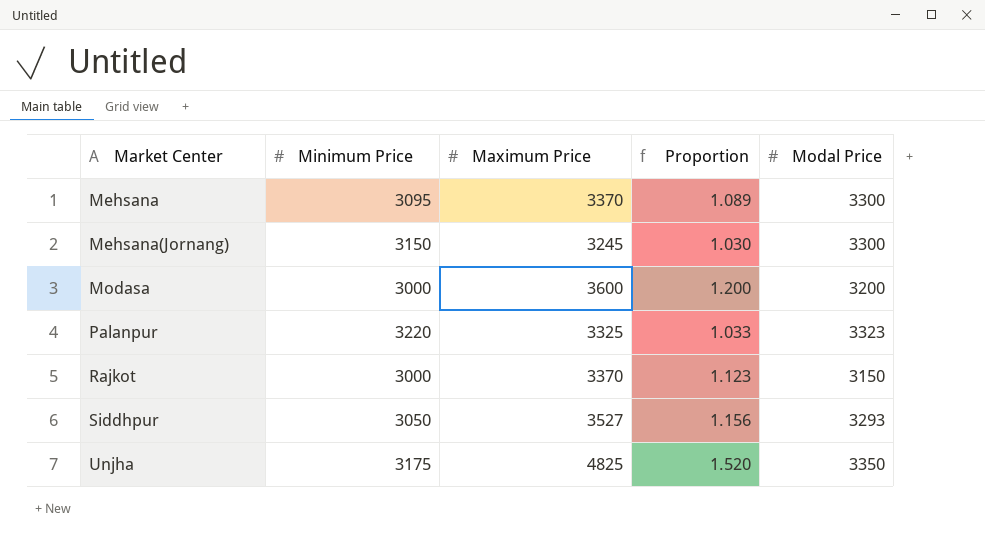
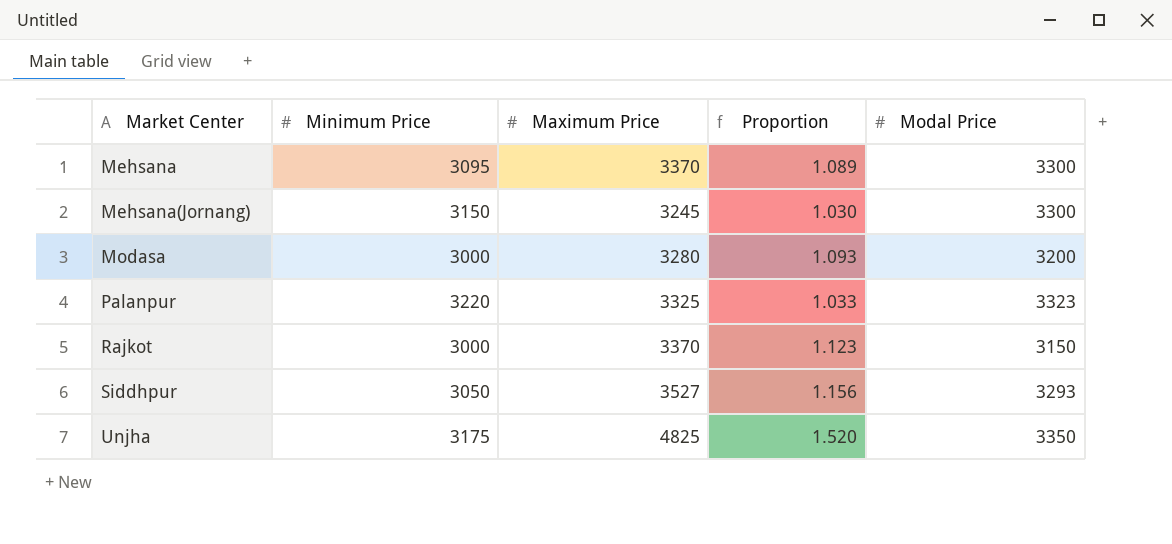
Modasa | Maximum Price: 3600 -> 3280
Modasa | Proportion: 1.200 -> 1.093

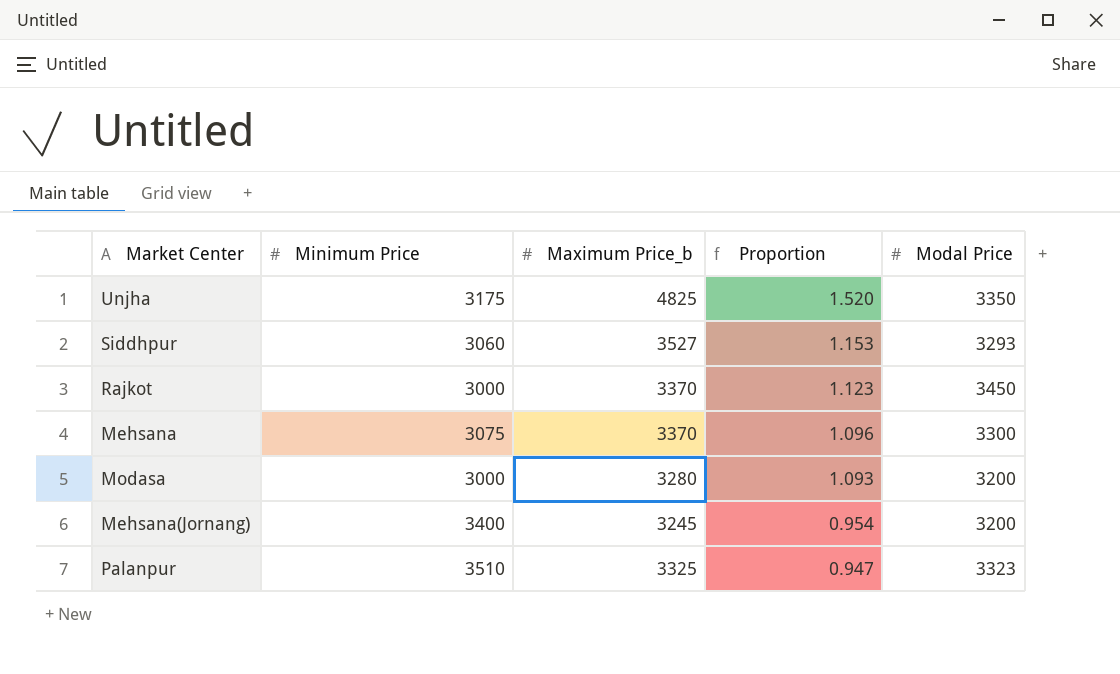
row order: Market Center ascending -> Proportion descending
column name: Maximum Price -> Maximum Price_b
Siddhpur | Minimum Price: 3050 -> 3060
Siddhpur | Proportion: 1.156 -> 1.153
Rajkot | Modal Price: 3150 -> 3450
Mehsana | Minimum Price: 3095 -> 3075
Mehsana | Proportion: 1.089 -> 1.096
Mehsana(Jornang) | Minimum Price: 3150 -> 3400
Mehsana(Jornang) | Proportion: 1.030 -> 0.954
Mehsana(Jornang) | Modal Price: 3300 -> 3200
Palanpur | Minimum Price: 3220 -> 3510
Palanpur | Proportion: 1.033 -> 0.947

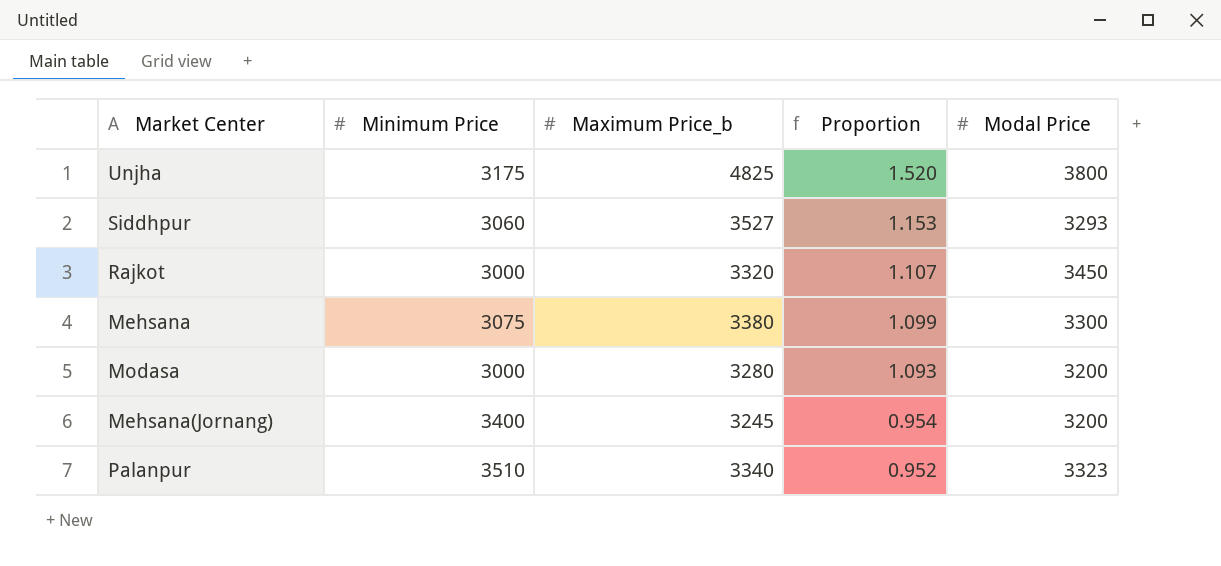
Unjha | Modal Price: 3350 -> 3800
Rajkot | Maximum Price_b: 3370 -> 3320
Rajkot | Proportion: 1.123 -> 1.107
Mehsana | Maximum Price_b: 3370 -> 3380
Mehsana | Proportion: 1.096 -> 1.099
Palanpur | Maximum Price_b: 3325 -> 3340
Palanpur | Proportion: 0.947 -> 0.952

